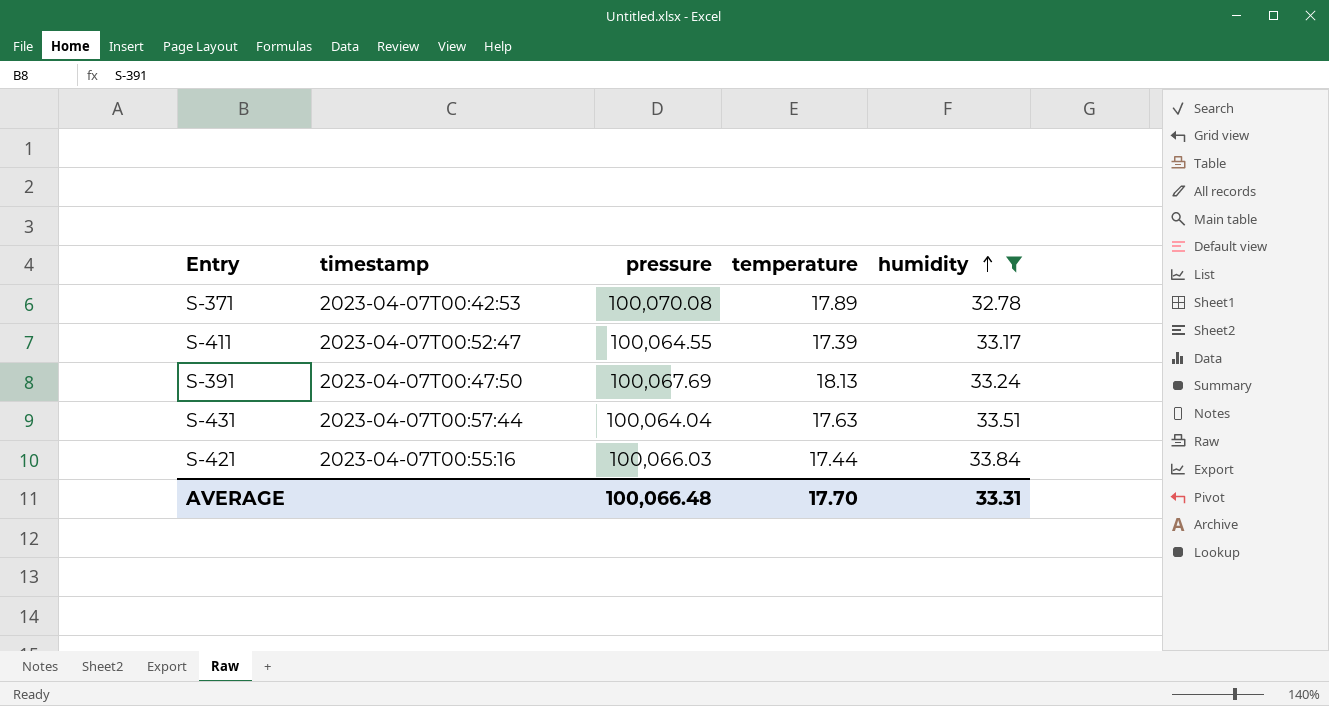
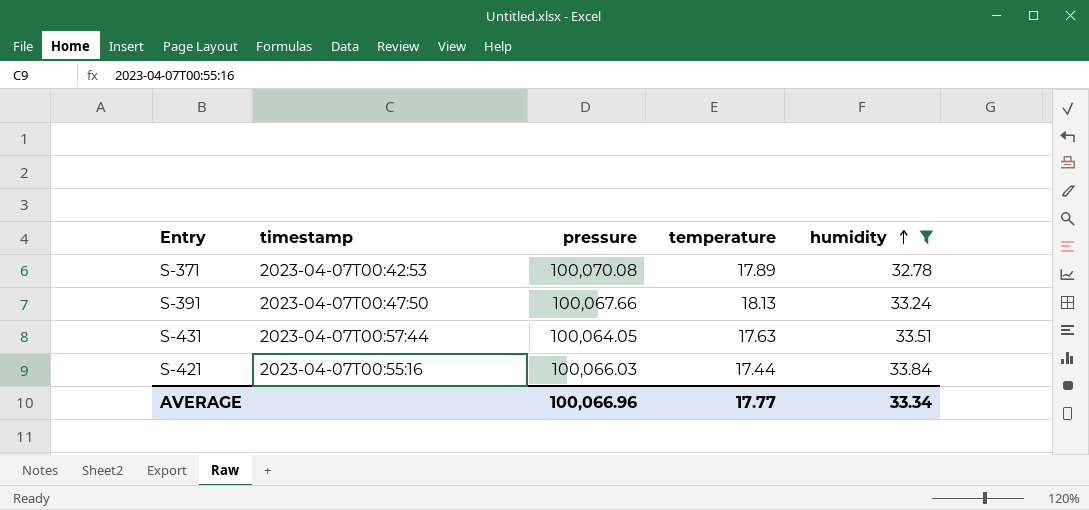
row S-411: 2023-04-07T00:52:47 | 100,064.55 | 17.39 | 33.17 -> none
S-391 | pressure: 100,067.69 -> 100,067.66
S-431 | pressure: 100,064.04 -> 100,064.05
AVERAGE | pressure: 100,066.48 -> 100,066.96
AVERAGE | temperature: 17.70 -> 17.77
AVERAGE | humidity: 33.31 -> 33.34

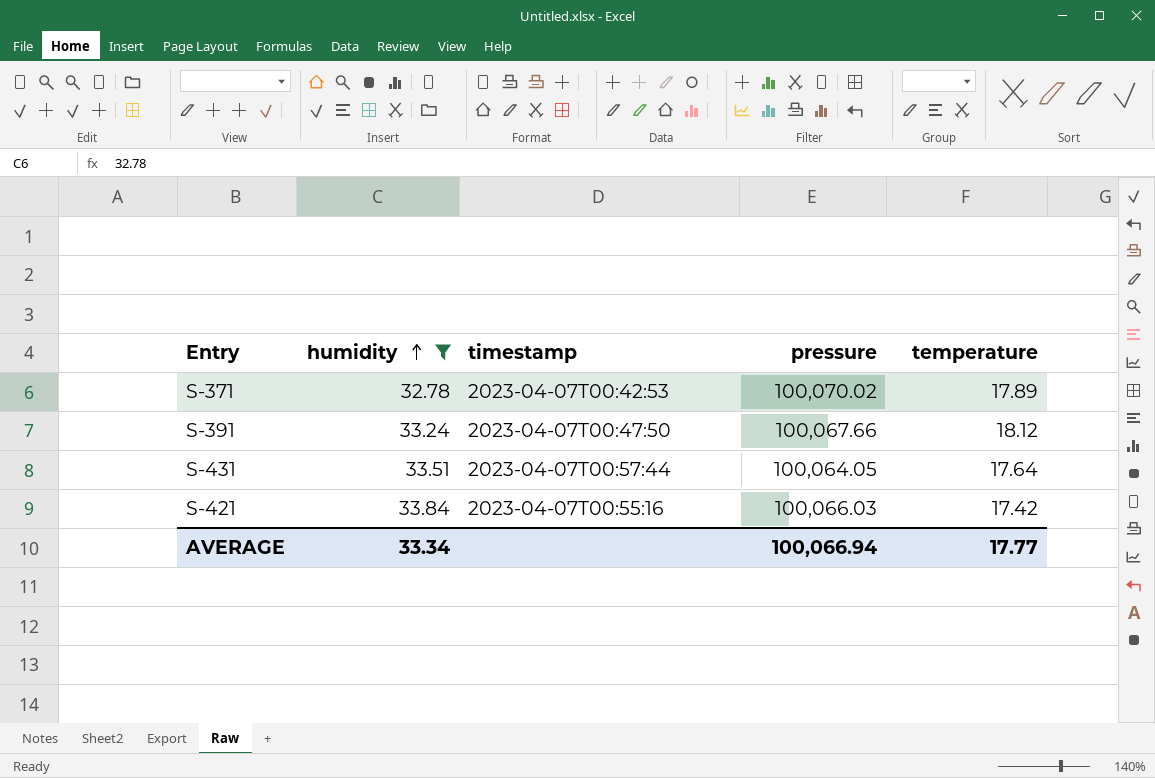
column humidity | position: 5 -> 2
S-371 | pressure: 100,070.08 -> 100,070.02
S-391 | temperature: 18.13 -> 18.12
S-431 | temperature: 17.63 -> 17.64
S-421 | temperature: 17.44 -> 17.42
AVERAGE | pressure: 100,066.96 -> 100,066.94

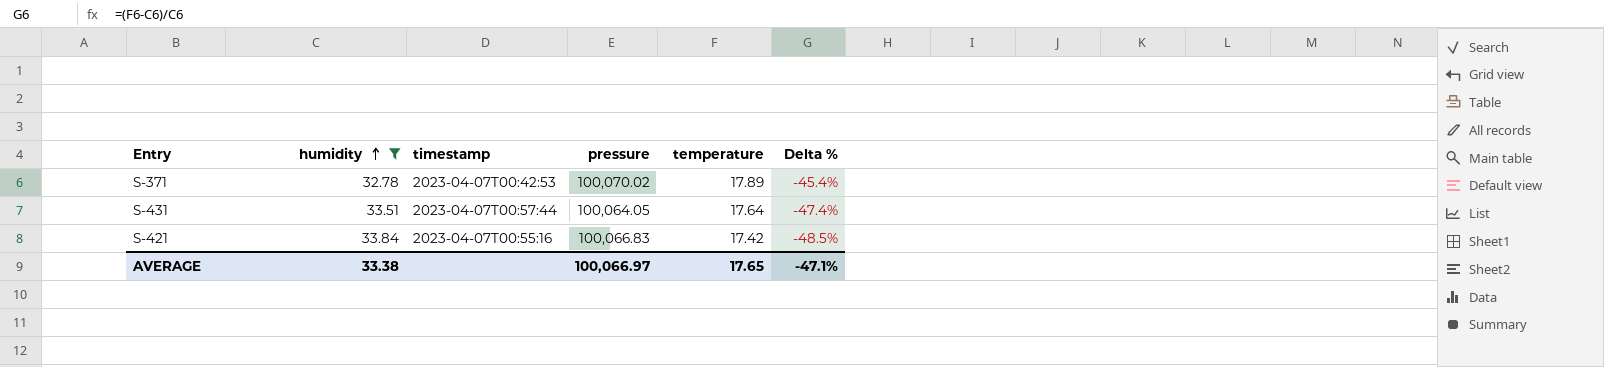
column Delta % | formula: none -> ([temperature] - [humidity]) / [humidity]
row S-391: 33.24 | 2023-04-07T00:47:50 | 100,067.66 | 18.12 -> none
S-421 | pressure: 100,066.03 -> 100,066.83
AVERAGE | humidity: 33.34 -> 33.38
AVERAGE | pressure: 100,066.94 -> 100,066.97
AVERAGE | temperature: 17.77 -> 17.65

